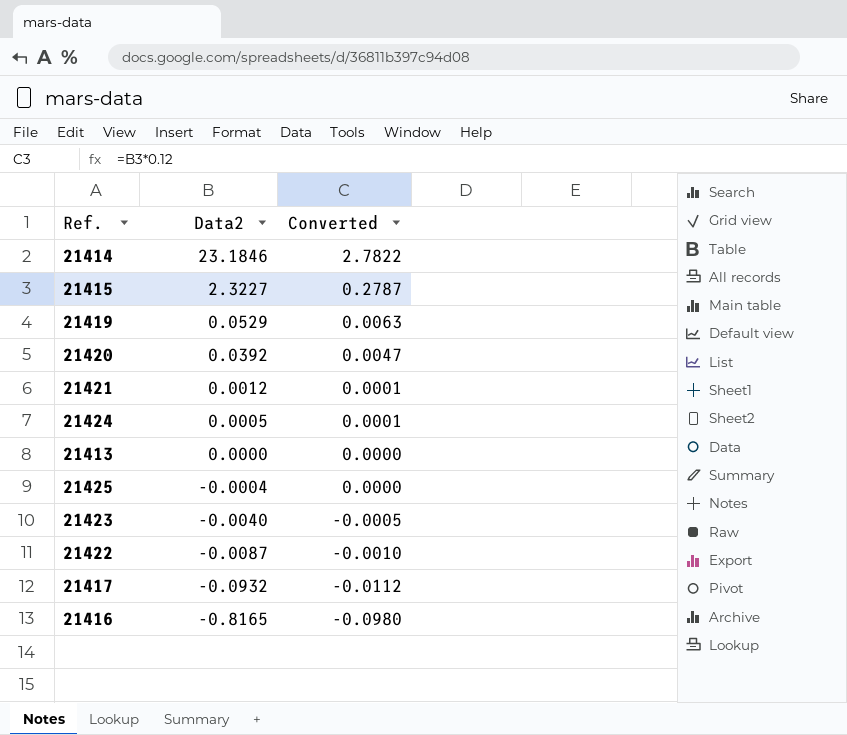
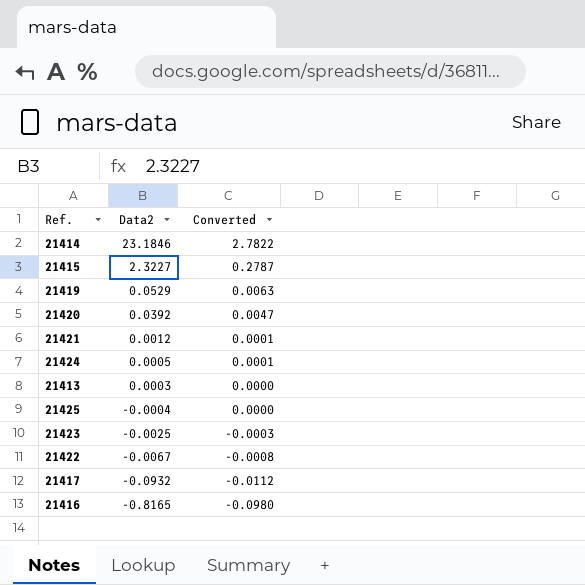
21413 | Data2: 0.0000 -> 0.0003
21423 | Data2: -0.0040 -> -0.0025
21423 | Converted: -0.0005 -> -0.0003
21422 | Data2: -0.0087 -> -0.0067
21422 | Converted: -0.0010 -> -0.0008

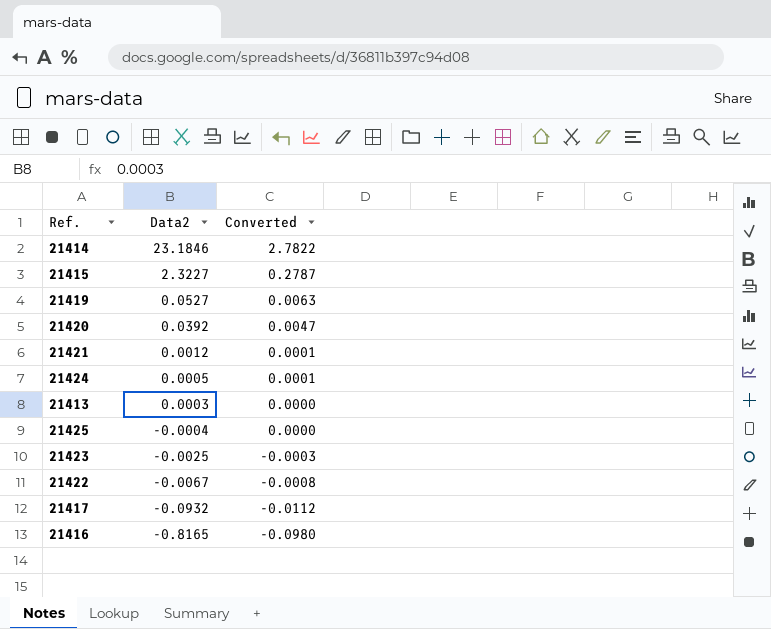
21419 | Data2: 0.0529 -> 0.0527

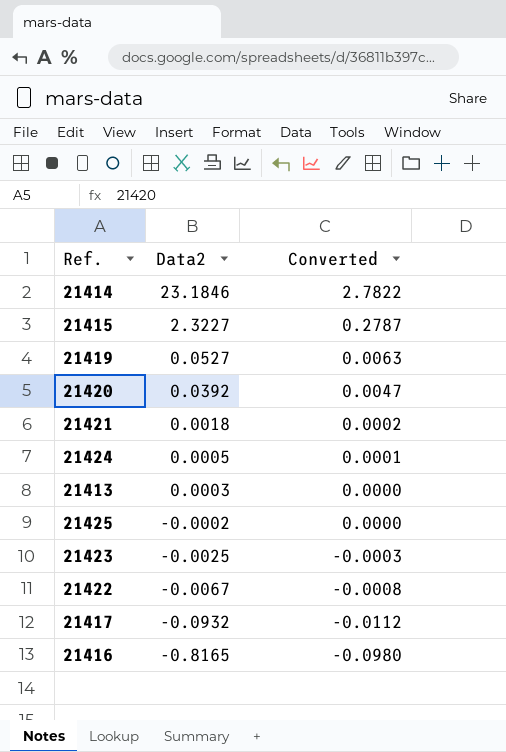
21421 | Data2: 0.0012 -> 0.0018
21421 | Converted: 0.0001 -> 0.0002
21425 | Data2: -0.0004 -> -0.0002

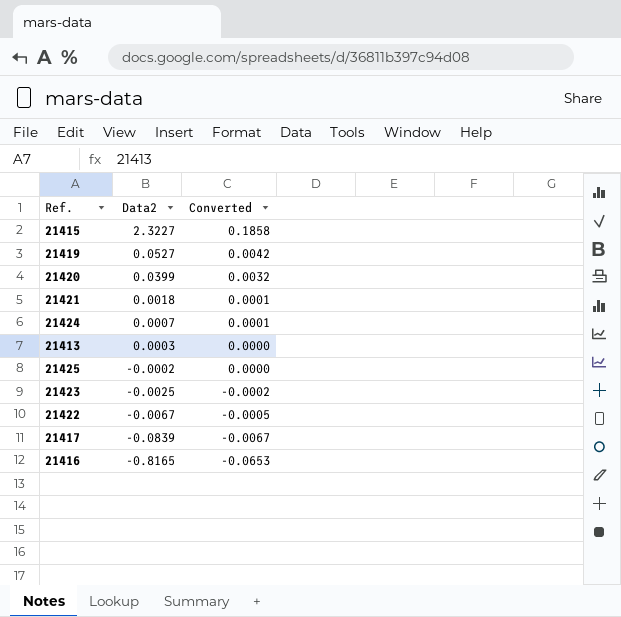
column Converted | formula: [Data2] * 0.12 -> [Data2] * 0.08
row 21414: 23.1846 | 2.7822 -> none
21420 | Data2: 0.0392 -> 0.0399
21424 | Data2: 0.0005 -> 0.0007
21417 | Data2: -0.0932 -> -0.0839

